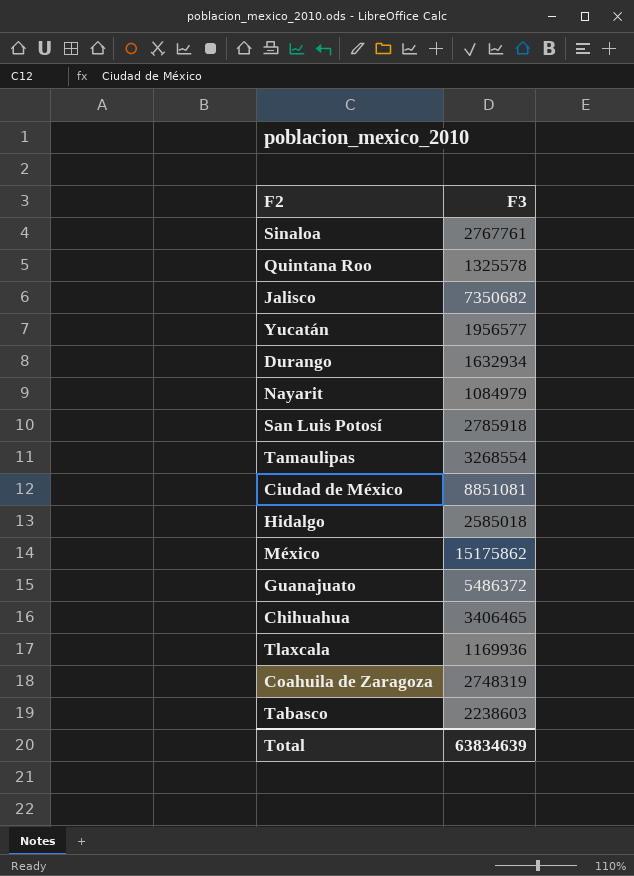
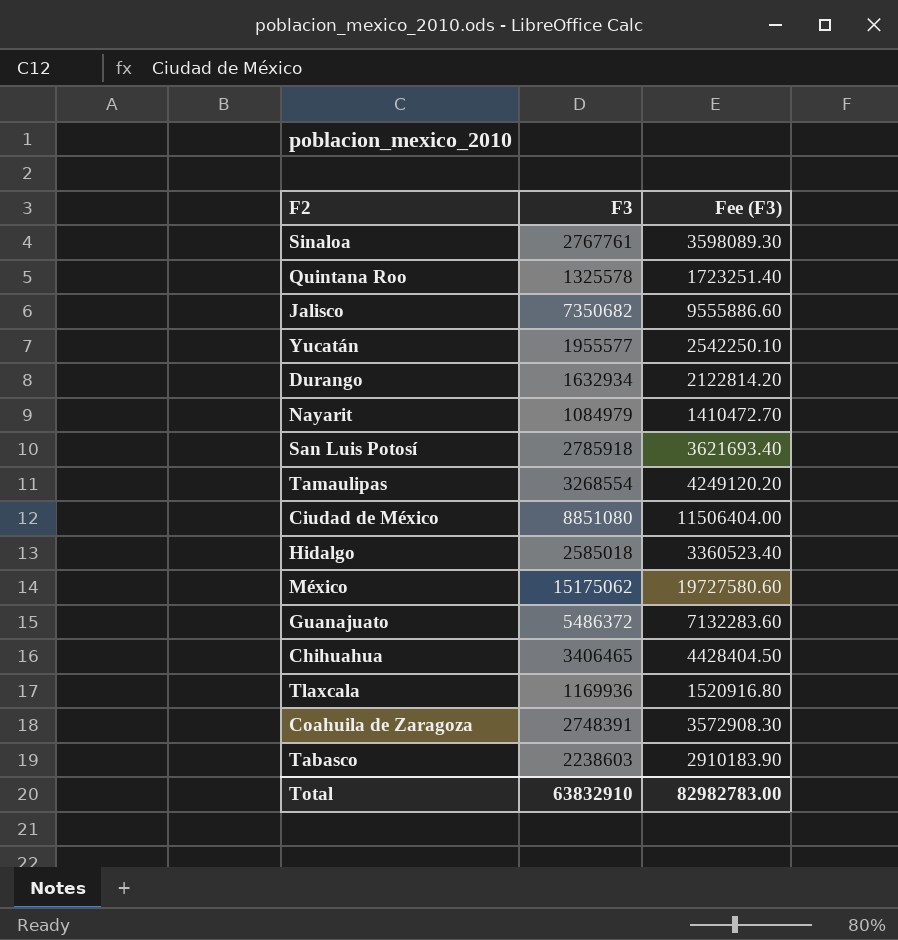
column Fee (F3) | formula: none -> [F3] * 1.3
Yucatán | F3: 1956577 -> 1955577
Ciudad de México | F3: 8851081 -> 8851080
México | F3: 15175862 -> 15175062
Coahuila de Zaragoza | F3: 2748319 -> 2748391
Total | F3: 63834639 -> 63832910

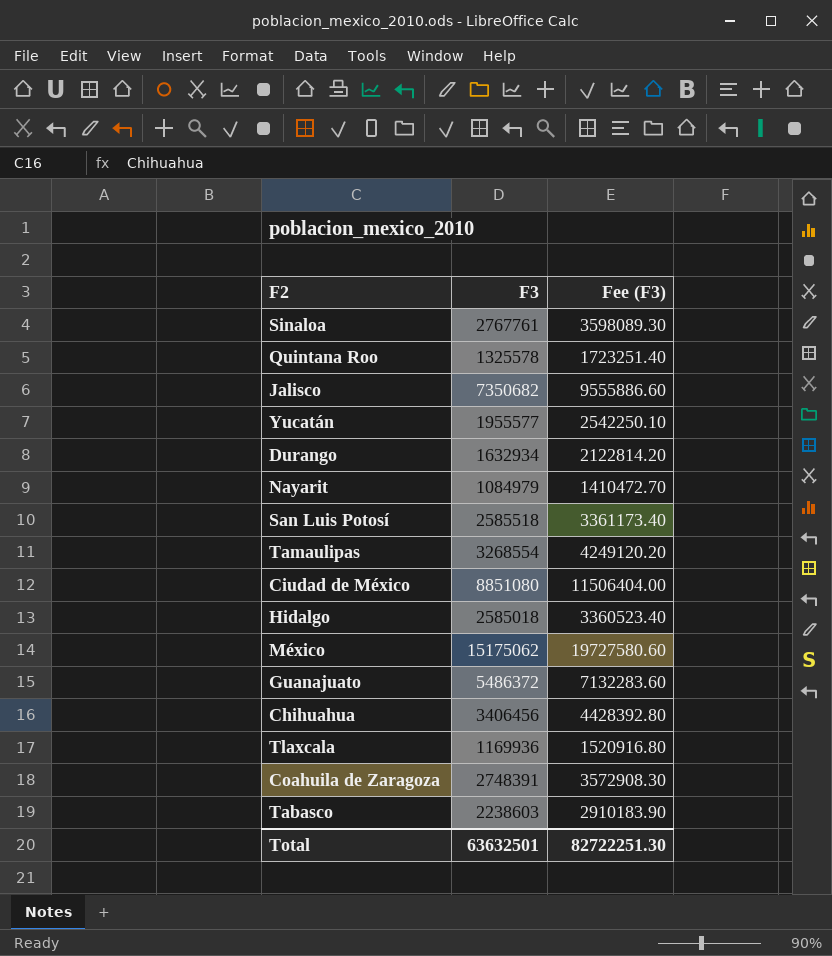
San Luis Potosí | F3: 2785918 -> 2585518
San Luis Potosí | Fee (F3): 3621693.40 -> 3361173.40
Chihuahua | F3: 3406465 -> 3406456
Chihuahua | Fee (F3): 4428404.50 -> 4428392.80
Total | F3: 63832910 -> 63632501
Total | Fee (F3): 82982783.00 -> 82722251.30

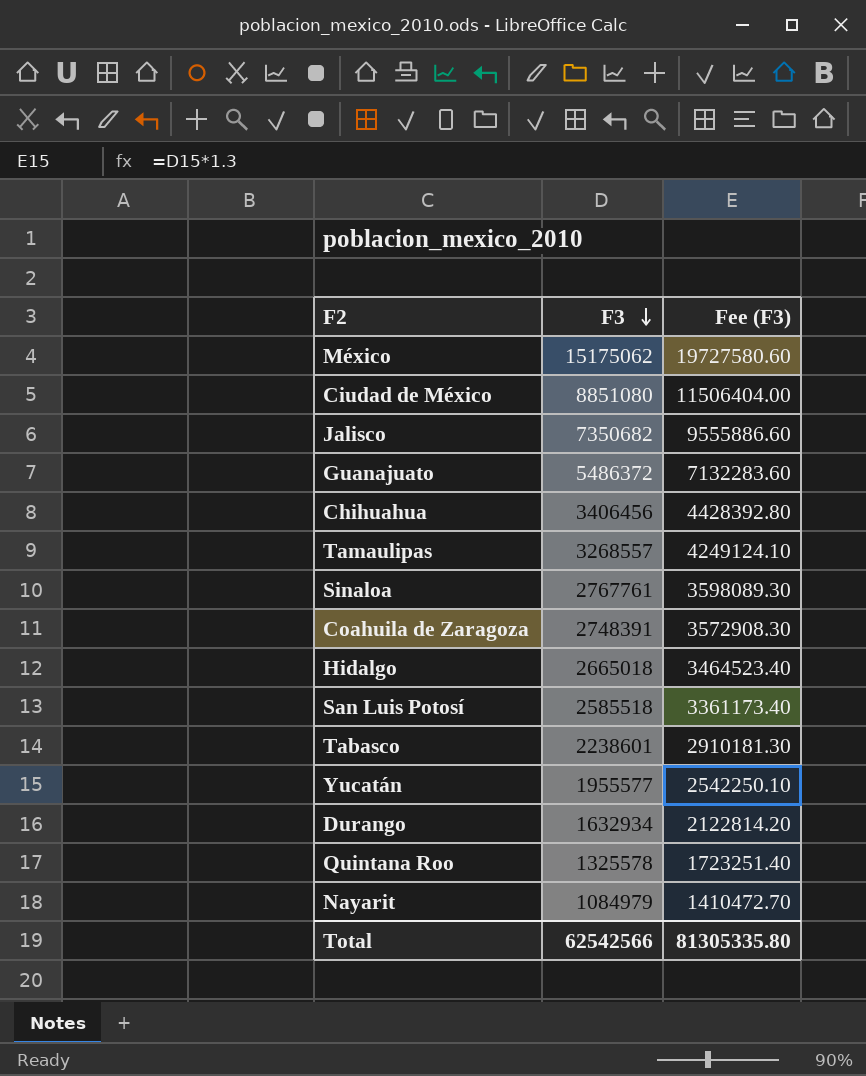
row order: none -> F3 descending
row Tlaxcala: 1169936 | 1520916.80 -> none
Tamaulipas | F3: 3268554 -> 3268557
Tamaulipas | Fee (F3): 4249120.20 -> 4249124.10
Hidalgo | F3: 2585018 -> 2665018
Hidalgo | Fee (F3): 3360523.40 -> 3464523.40
Tabasco | F3: 2238603 -> 2238601
Tabasco | Fee (F3): 2910183.90 -> 2910181.30
Total | F3: 63632501 -> 62542566
Total | Fee (F3): 82722251.30 -> 81305335.80

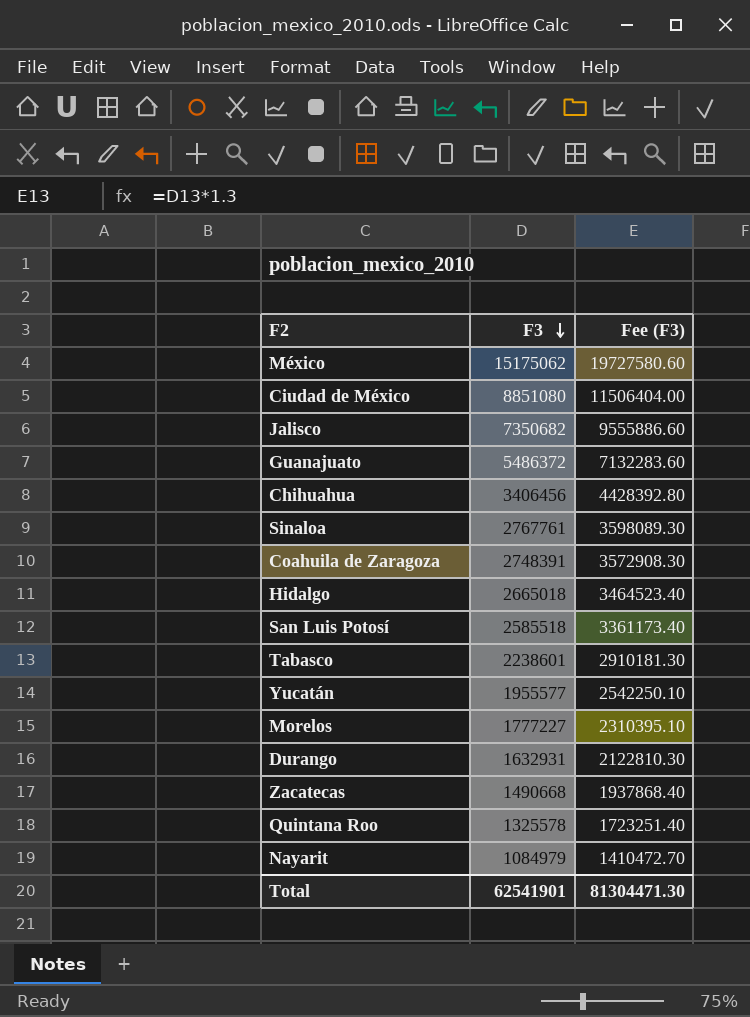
row Tamaulipas: 3268557 | 4249124.10 -> none
row Morelos: none -> 1777227 | 2310395.10
Durango | F3: 1632934 -> 1632931
Durango | Fee (F3): 2122814.20 -> 2122810.30
row Zacatecas: none -> 1490668 | 1937868.40
Total | F3: 62542566 -> 62541901
Total | Fee (F3): 81305335.80 -> 81304471.30

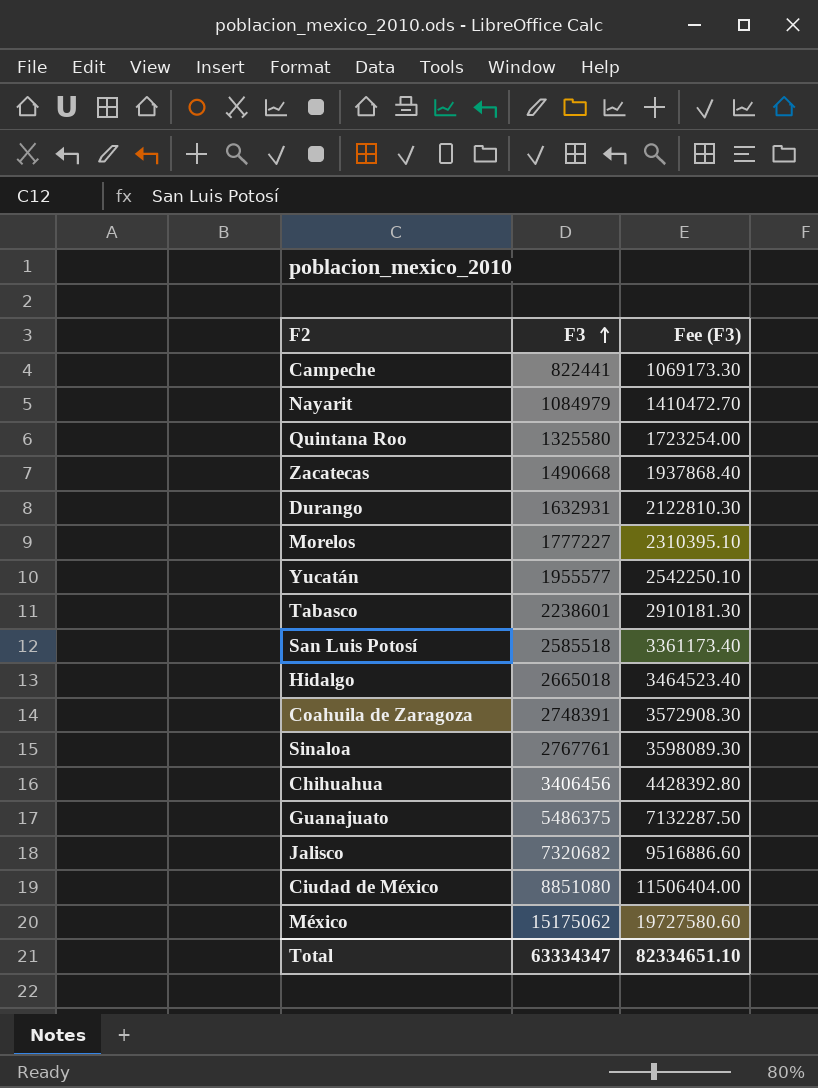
row order: F3 descending -> F3 ascending
row Campeche: none -> 822441 | 1069173.30
Quintana Roo | F3: 1325578 -> 1325580
Quintana Roo | Fee (F3): 1723251.40 -> 1723254.00
Guanajuato | F3: 5486372 -> 5486375
Guanajuato | Fee (F3): 7132283.60 -> 7132287.50
Jalisco | F3: 7350682 -> 7320682
Jalisco | Fee (F3): 9555886.60 -> 9516886.60
Total | F3: 62541901 -> 63334347
Total | Fee (F3): 81304471.30 -> 82334651.10

